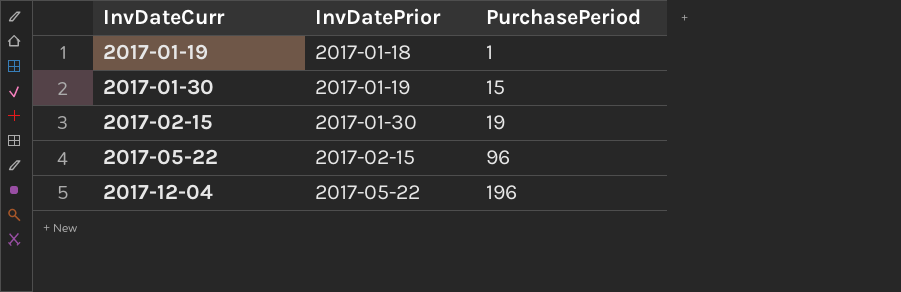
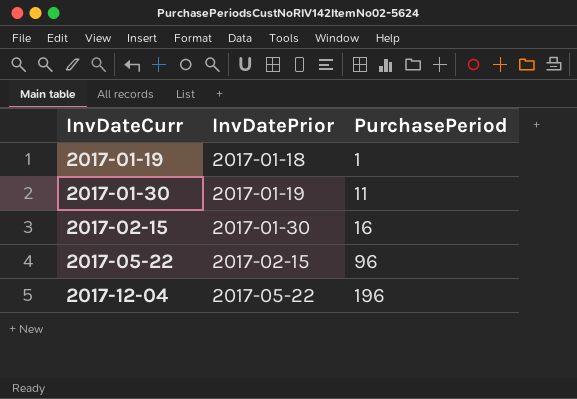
2017-01-30 | PurchasePeriod: 15 -> 11
2017-02-15 | PurchasePeriod: 19 -> 16

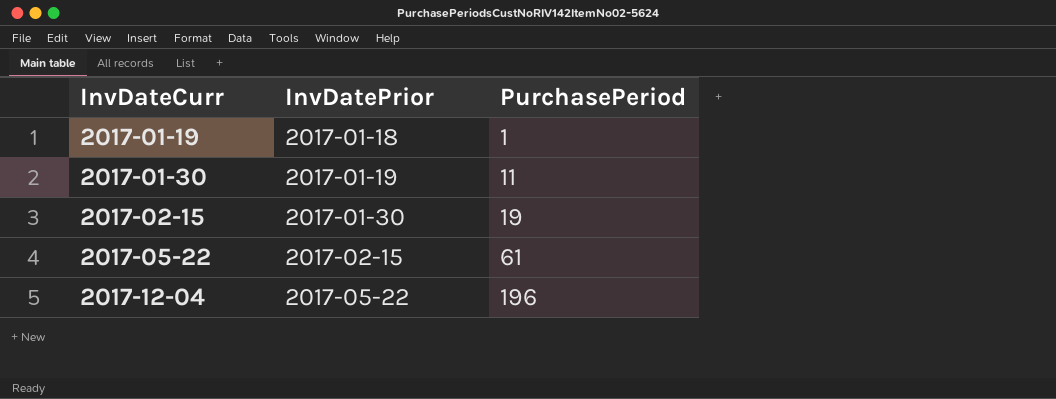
2017-02-15 | PurchasePeriod: 16 -> 19
2017-05-22 | PurchasePeriod: 96 -> 61

